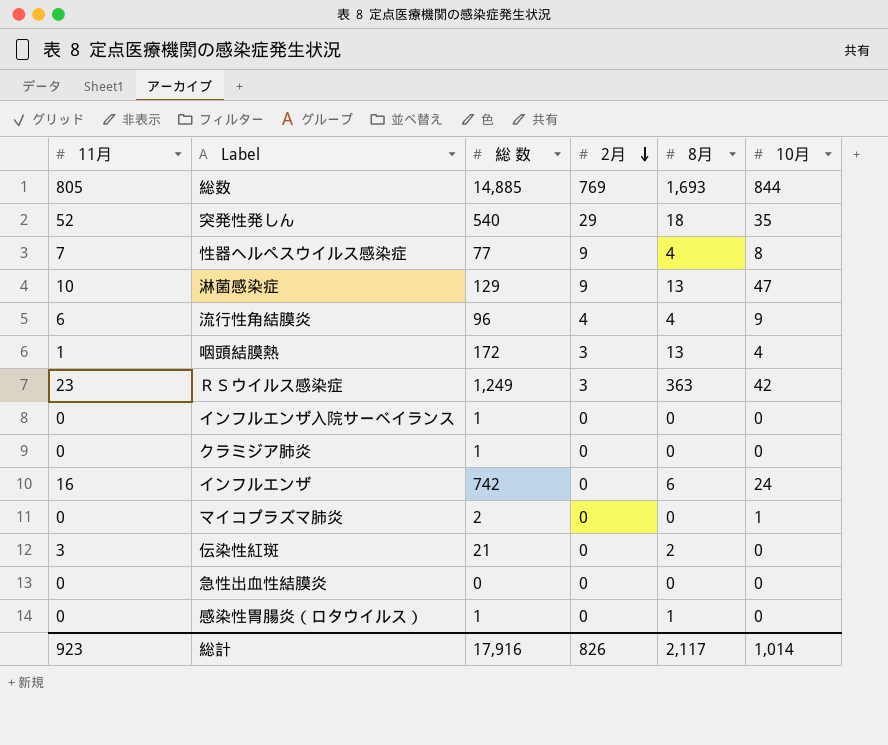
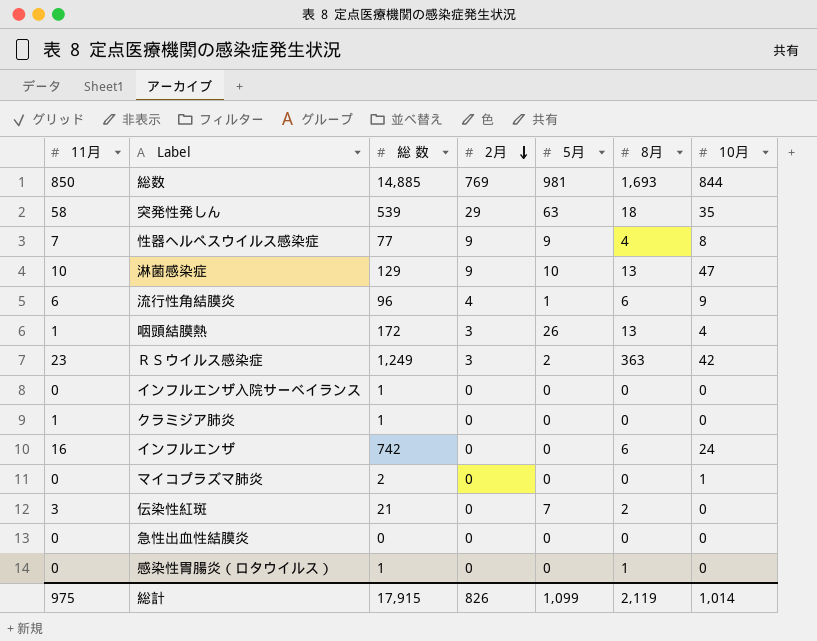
column 5月 | position: none -> 5
総数 | 11月: 805 -> 850
突発性発しん | 11月: 52 -> 58
突発性発しん | 総 数: 540 -> 539
流行性角結膜炎 | 8月: 4 -> 6
クラミジア肺炎 | 11月: 0 -> 1
総計 | 11月: 923 -> 975
総計 | 総 数: 17,916 -> 17,915
総計 | 8月: 2,117 -> 2,119

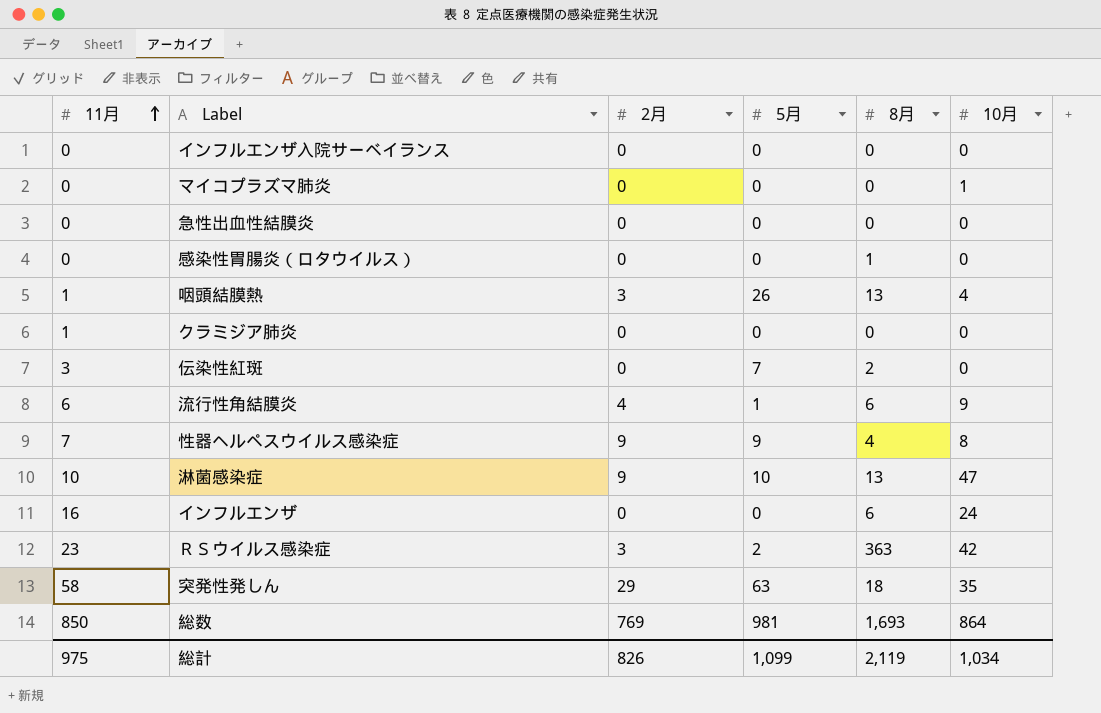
row order: 2月 descending -> 11月 ascending
column 総 数 | position: 3 -> none
総数 | 10月: 844 -> 864
総計 | 10月: 1,014 -> 1,034

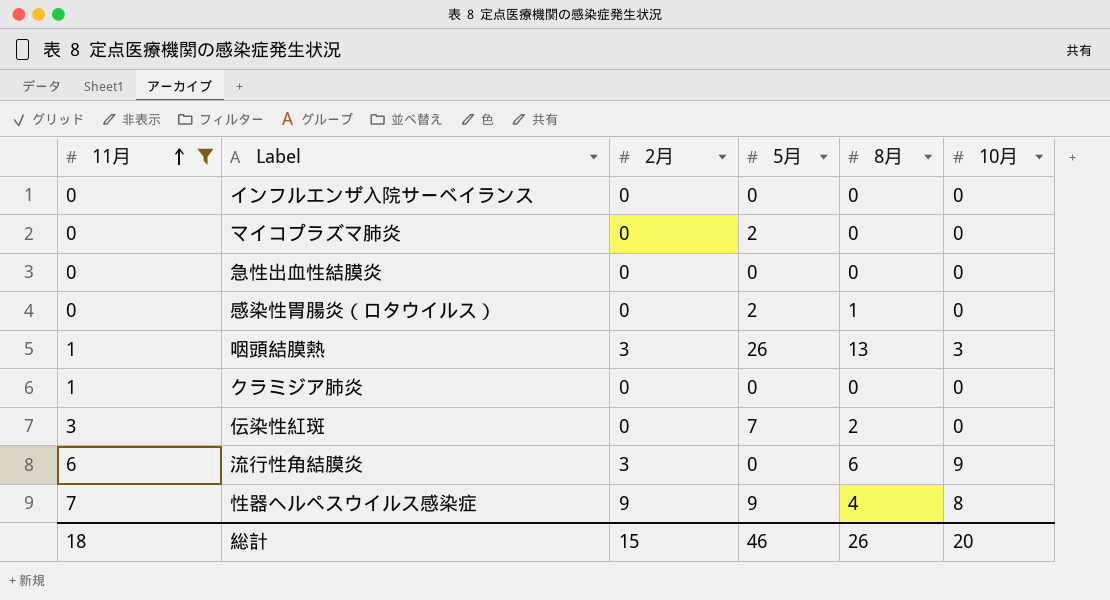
filter: none -> 11月 <= 7
マイコプラズマ肺炎 | 5月: 0 -> 2
マイコプラズマ肺炎 | 10月: 1 -> 0
感染性胃腸炎（ロタウイルス） | 5月: 0 -> 2
咽頭結膜熱 | 10月: 4 -> 3
流行性角結膜炎 | 2月: 4 -> 3
流行性角結膜炎 | 5月: 1 -> 0
総計 | 11月: 975 -> 18
総計 | 2月: 826 -> 15
総計 | 5月: 1,099 -> 46
総計 | 8月: 2,119 -> 26
総計 | 10月: 1,034 -> 20

